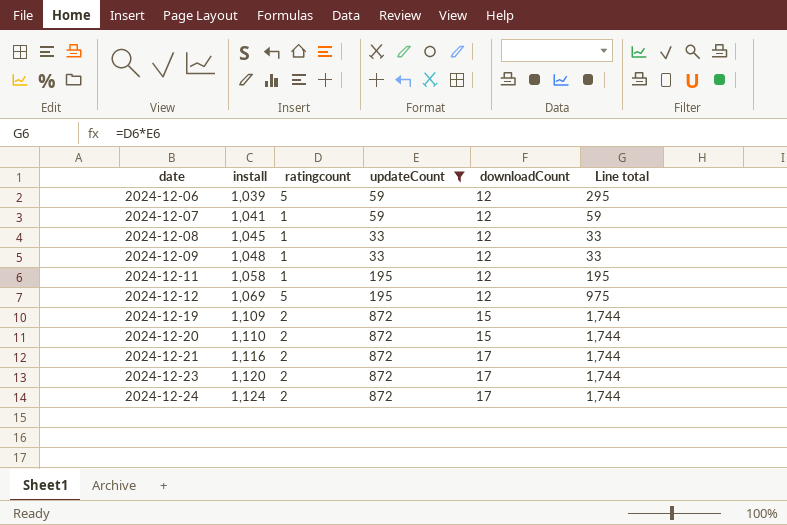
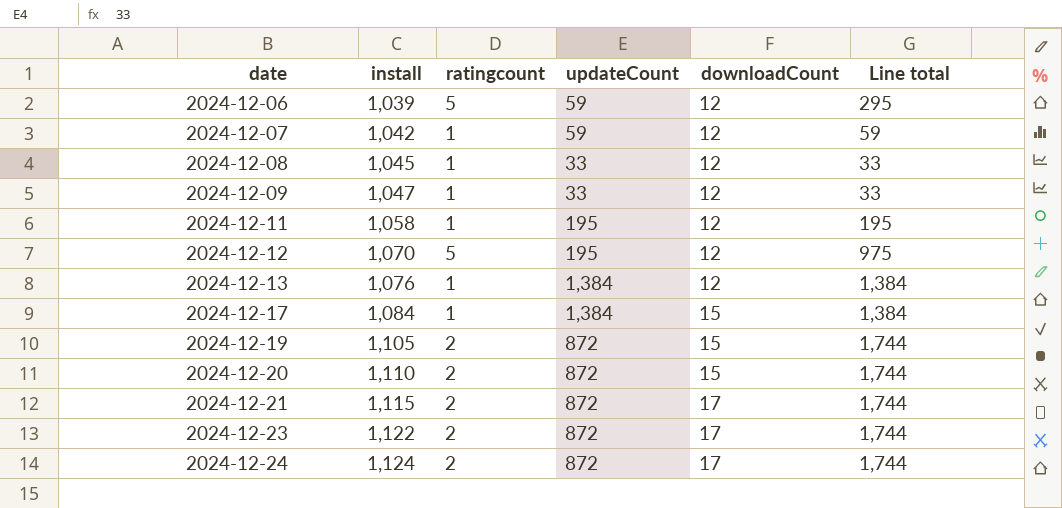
filter: updateCount != 1,384 -> none
2024-12-07 | install: 1,041 -> 1,042
2024-12-09 | install: 1,048 -> 1,047
2024-12-12 | install: 1,069 -> 1,070
2024-12-19 | install: 1,109 -> 1,105
2024-12-21 | install: 1,116 -> 1,115
2024-12-23 | install: 1,120 -> 1,122

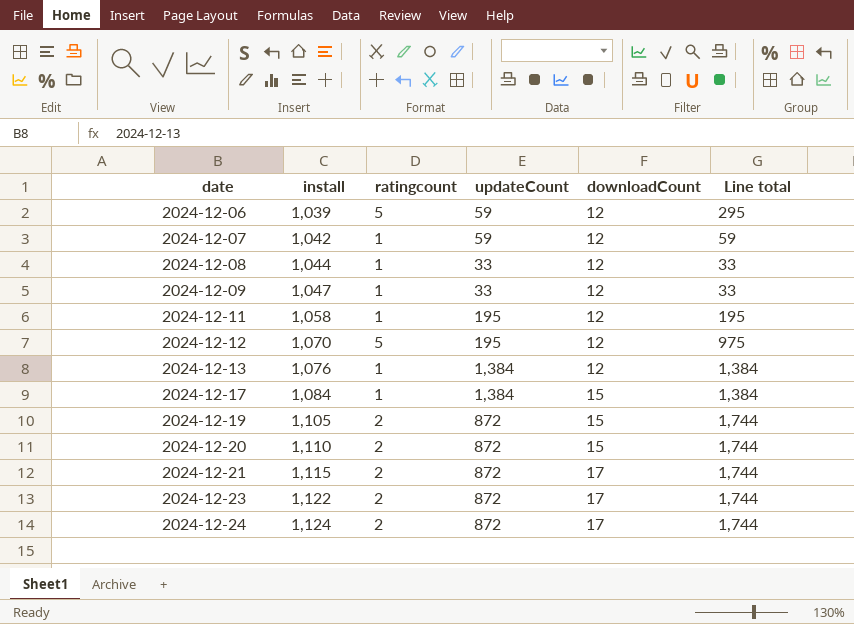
2024-12-08 | install: 1,045 -> 1,044

